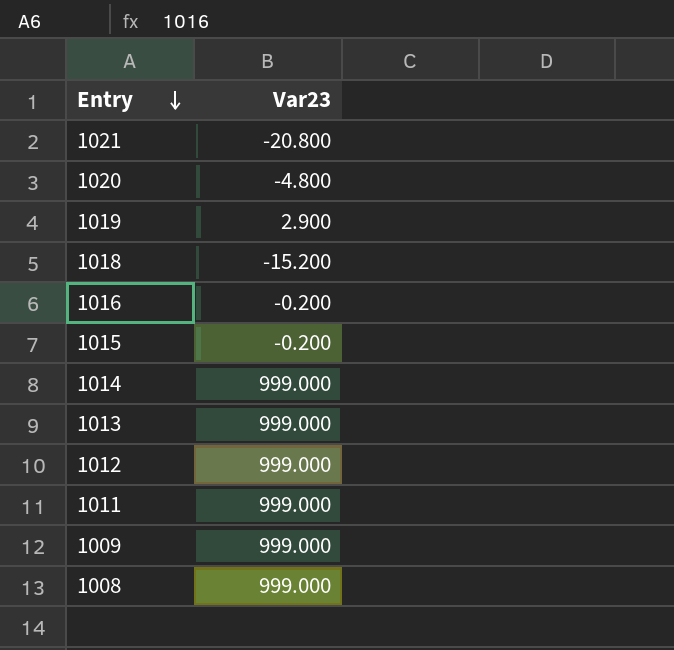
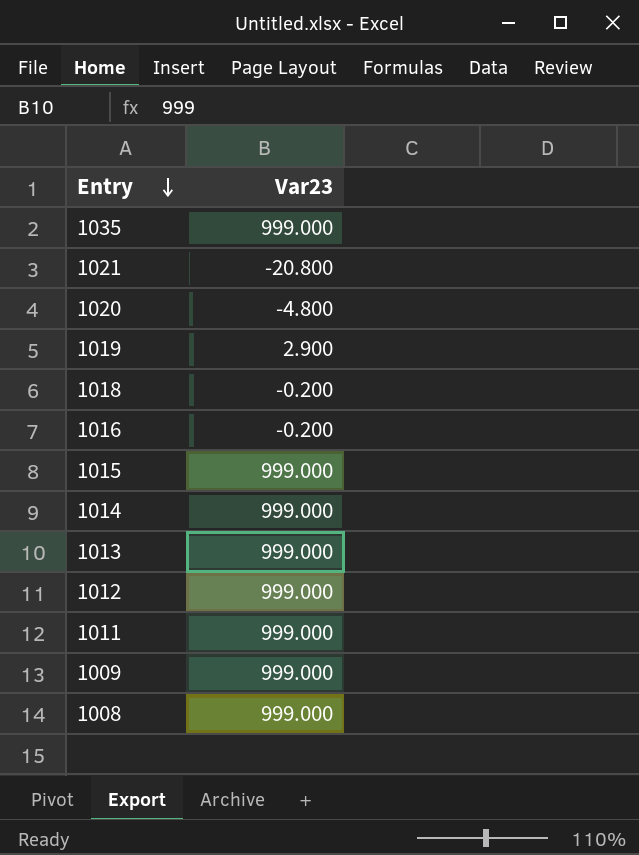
row 1035: none -> 999.000
1018 | Var23: -15.200 -> -0.200
1015 | Var23: -0.200 -> 999.000

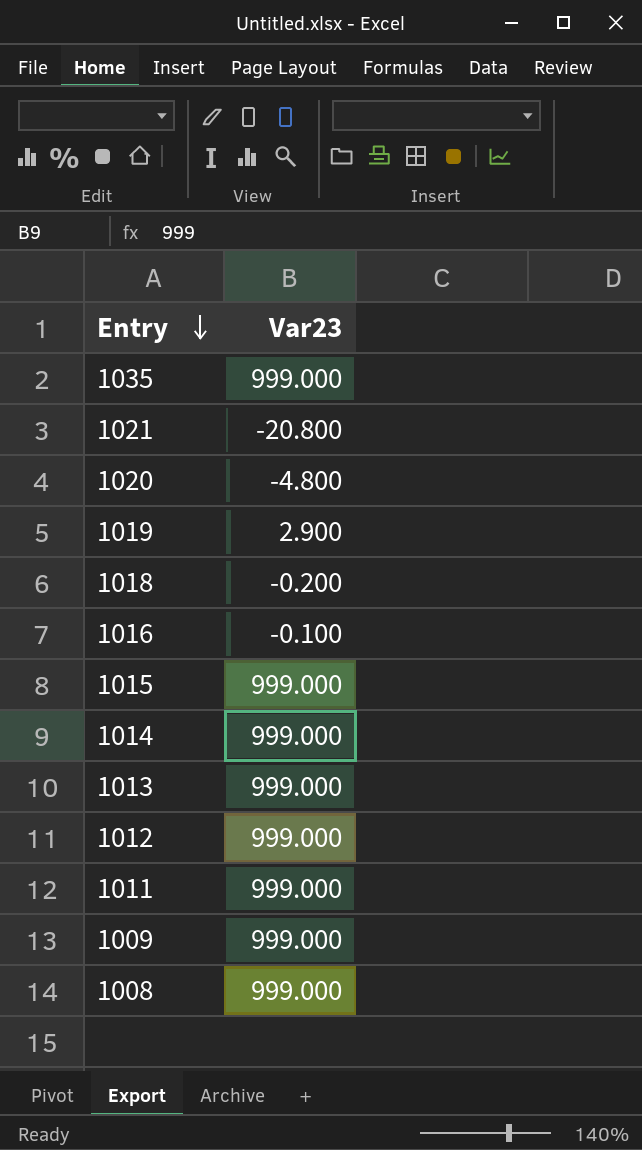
1016 | Var23: -0.200 -> -0.100

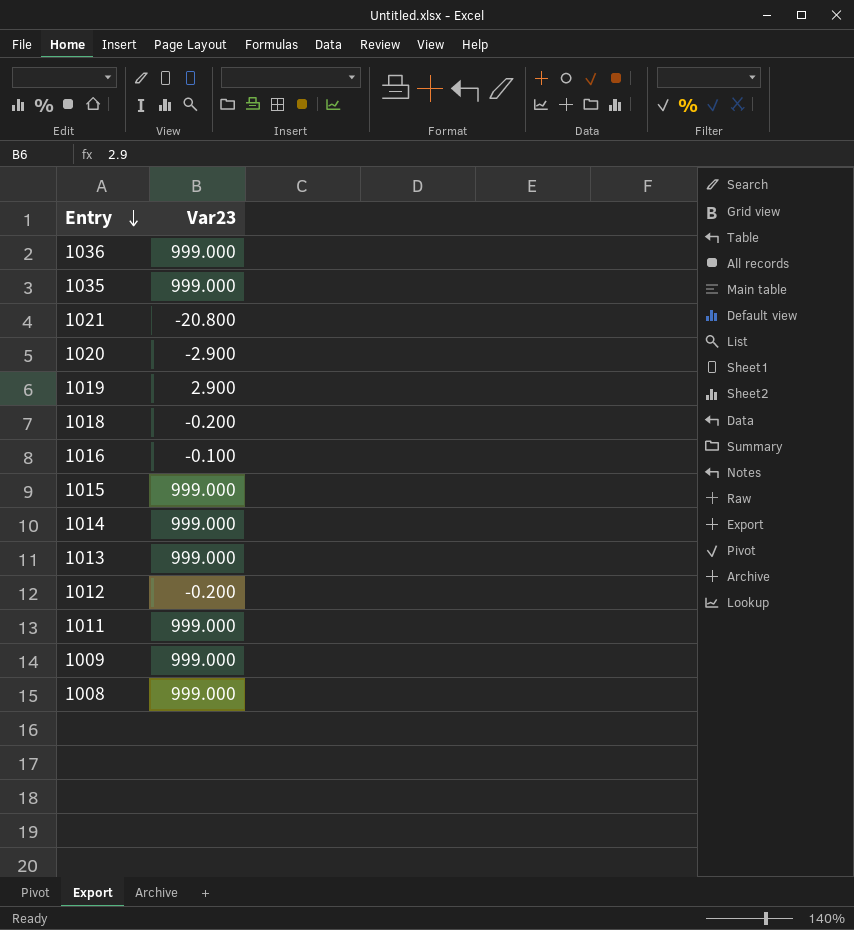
row 1036: none -> 999.000
1020 | Var23: -4.800 -> -2.900
1012 | Var23: 999.000 -> -0.200

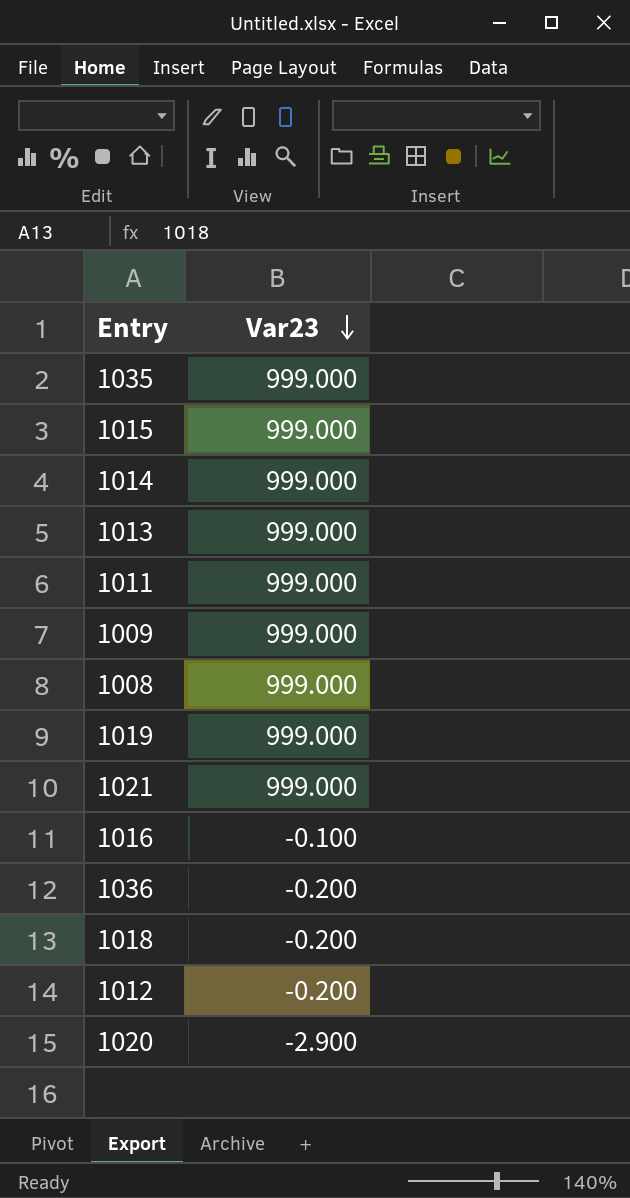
row order: Entry descending -> Var23 descending
1019 | Var23: 2.900 -> 999.000
1021 | Var23: -20.800 -> 999.000
1036 | Var23: 999.000 -> -0.200

